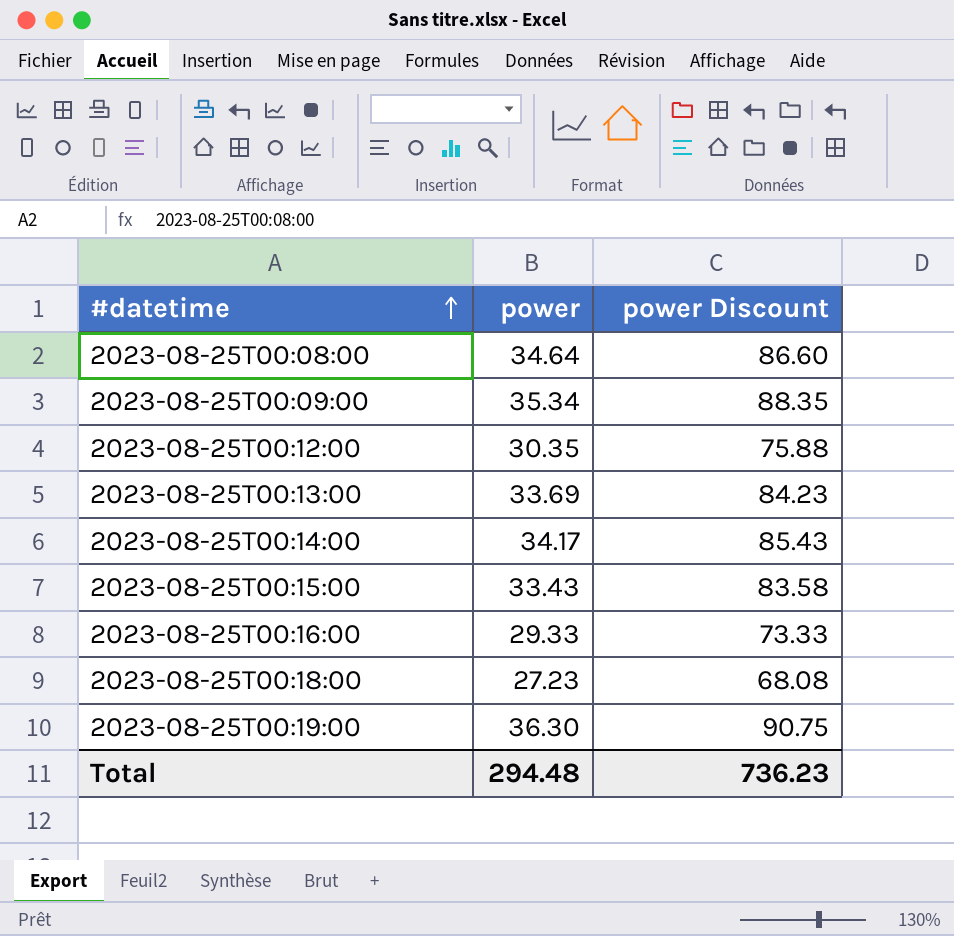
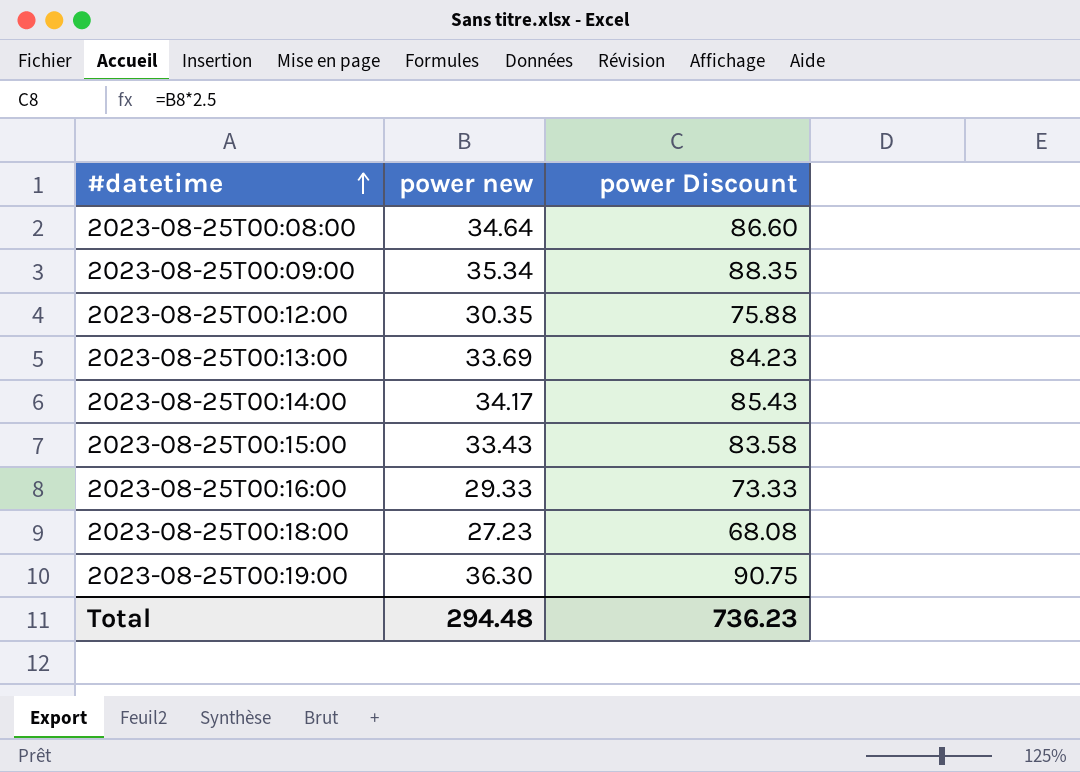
column name: power -> power new

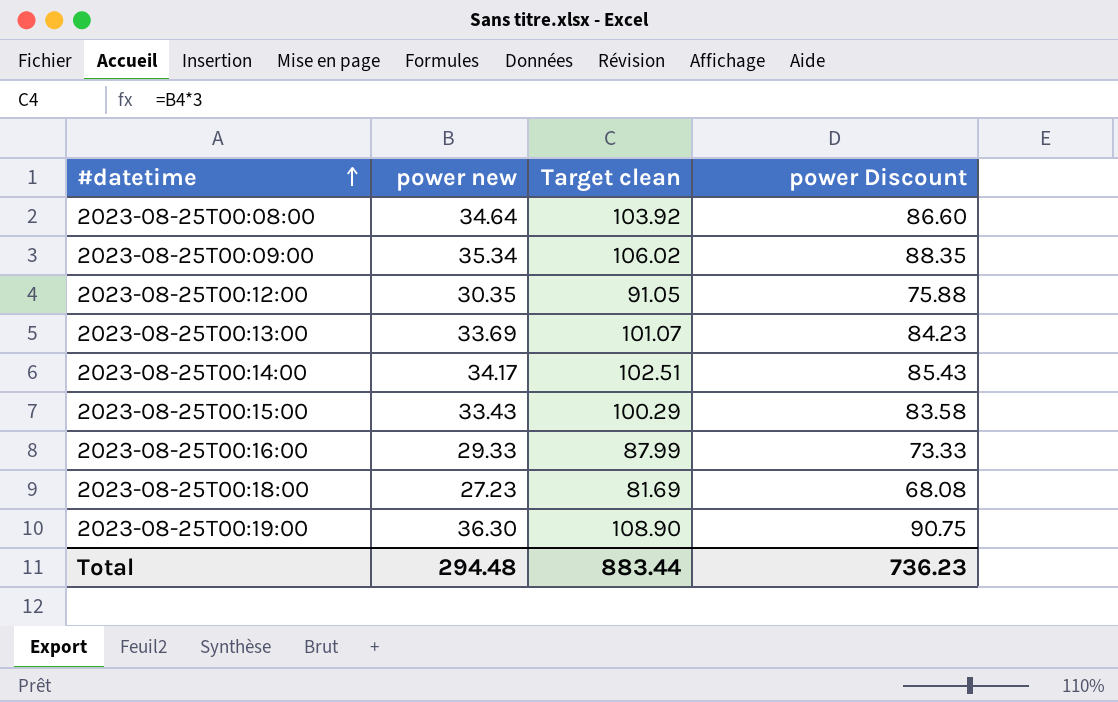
column Target clean | formula: none -> [power new] * 3

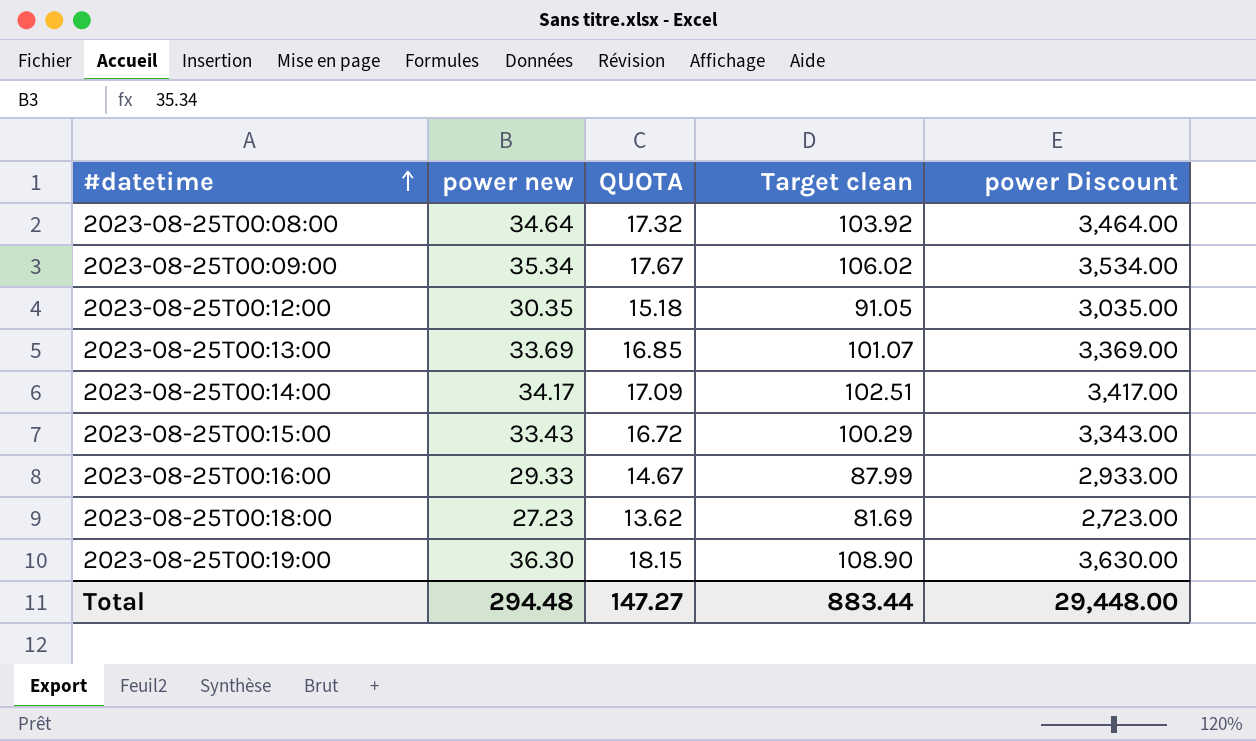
column QUOTA | formula: none -> [power new] * 0.5
column power Discount | formula: [power new] * 2.5 -> [power new] * 100
Total | power Discount: 736.23 -> 29,448.00

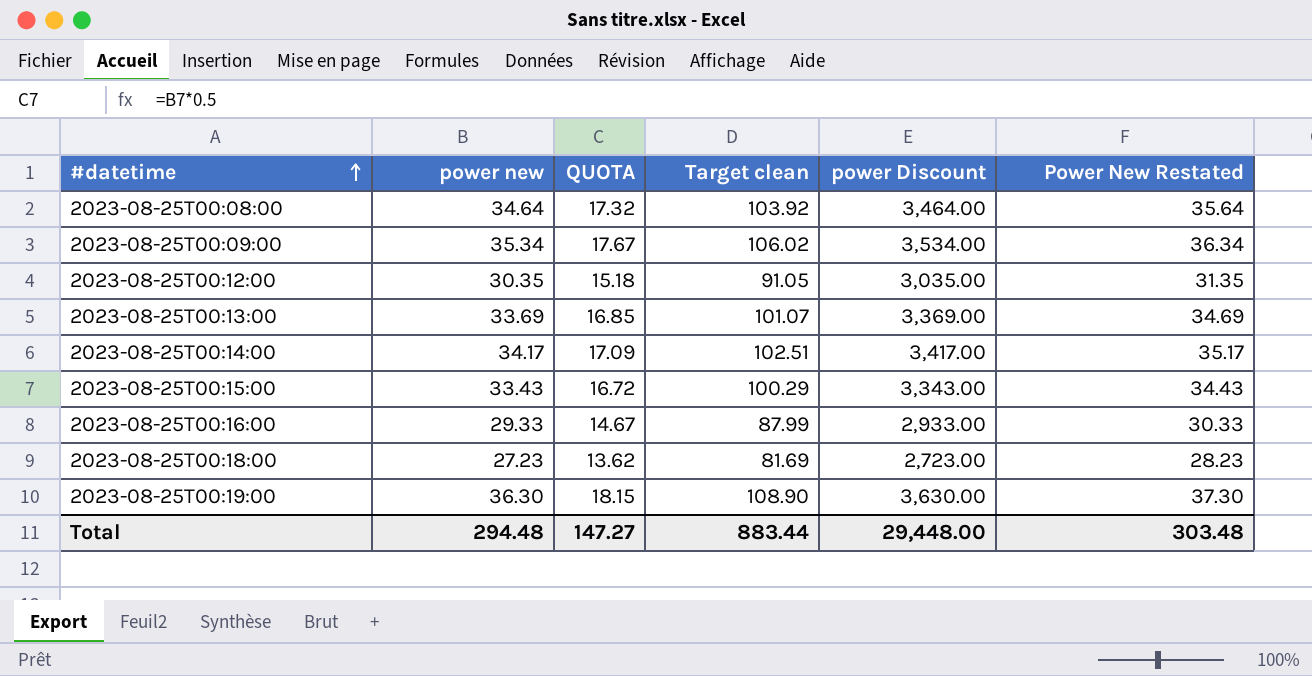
column Power New Restated | formula: none -> [power new] + 1

